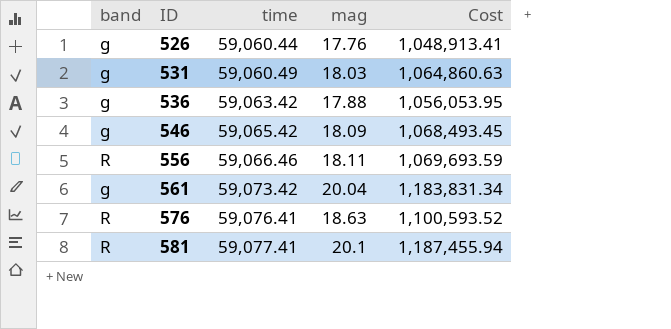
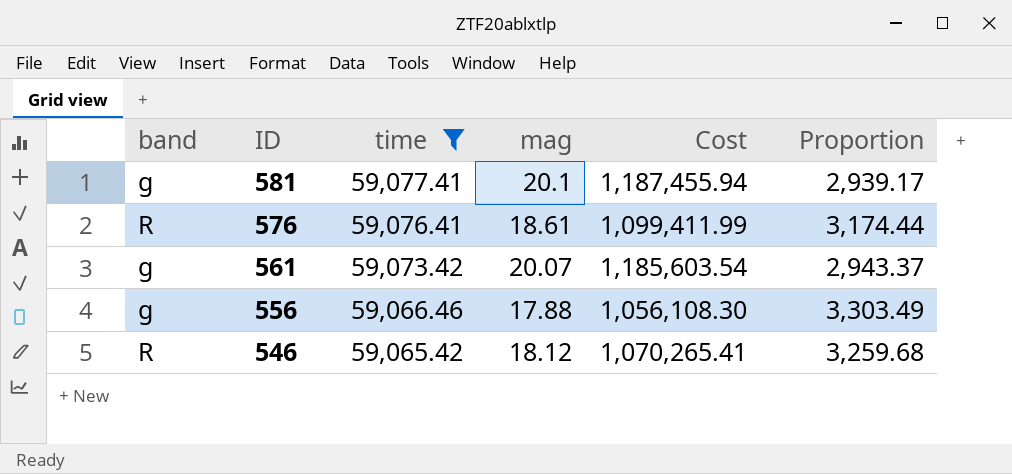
filter: none -> time >= 59,065.42
row order: ID ascending -> ID descending
column Proportion | formula: none -> [time] / [mag]
581 | band: R -> g
576 | mag: 18.63 -> 18.61
576 | Cost: 1,100,593.52 -> 1,099,411.99
561 | mag: 20.04 -> 20.07
561 | Cost: 1,183,831.34 -> 1,185,603.54
556 | band: R -> g
556 | mag: 18.11 -> 17.88
556 | Cost: 1,069,693.59 -> 1,056,108.30
546 | band: g -> R
546 | mag: 18.09 -> 18.12
546 | Cost: 1,068,493.45 -> 1,070,265.41

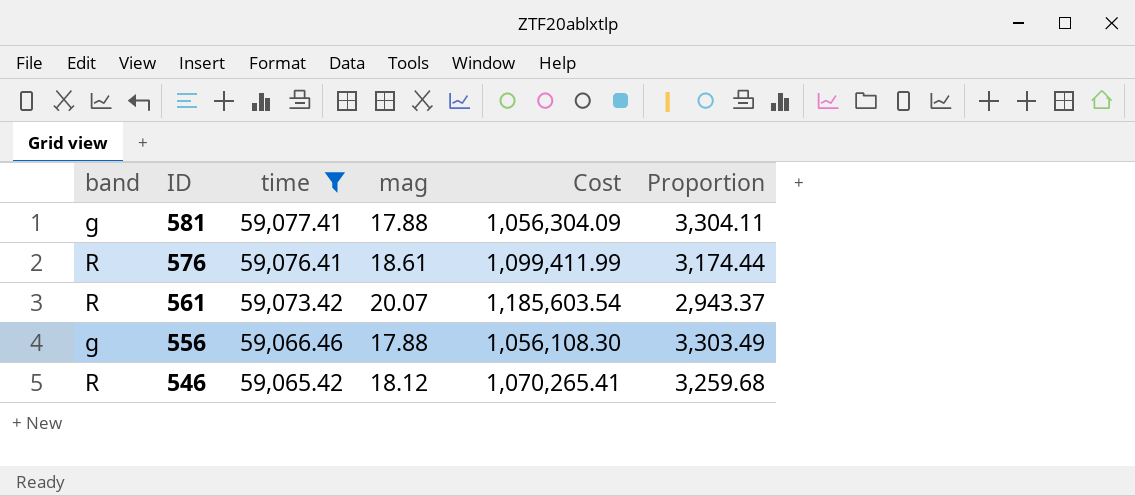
581 | mag: 20.1 -> 17.88
581 | Cost: 1,187,455.94 -> 1,056,304.09
581 | Proportion: 2,939.17 -> 3,304.11
561 | band: g -> R

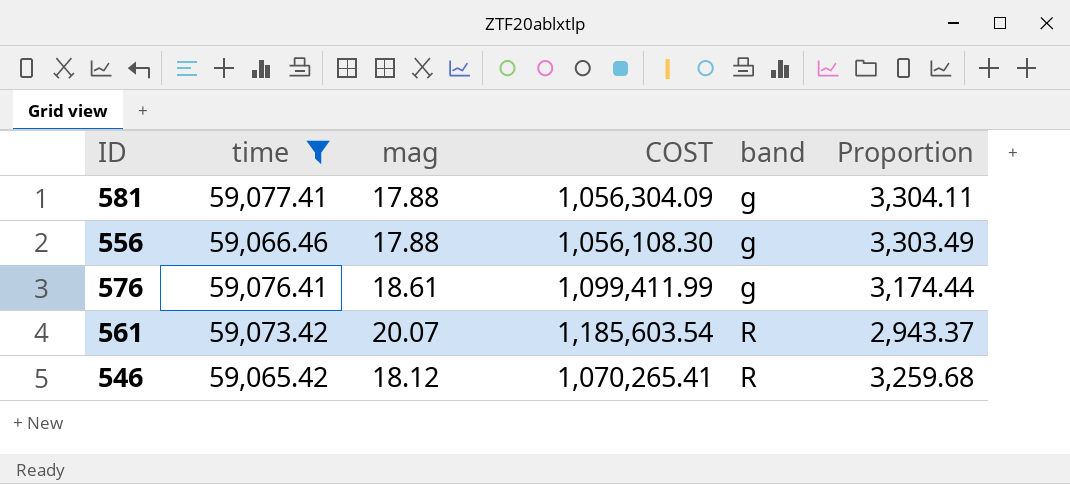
row order: ID descending -> band ascending
column name: Cost -> COST
column band | position: 1 -> 5
576 | band: R -> g

